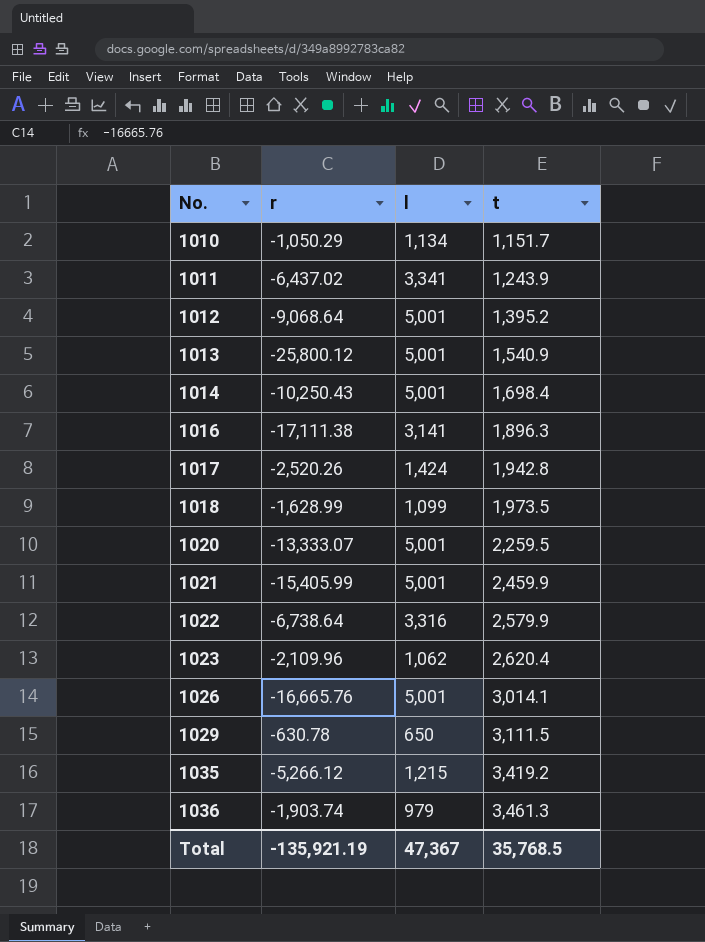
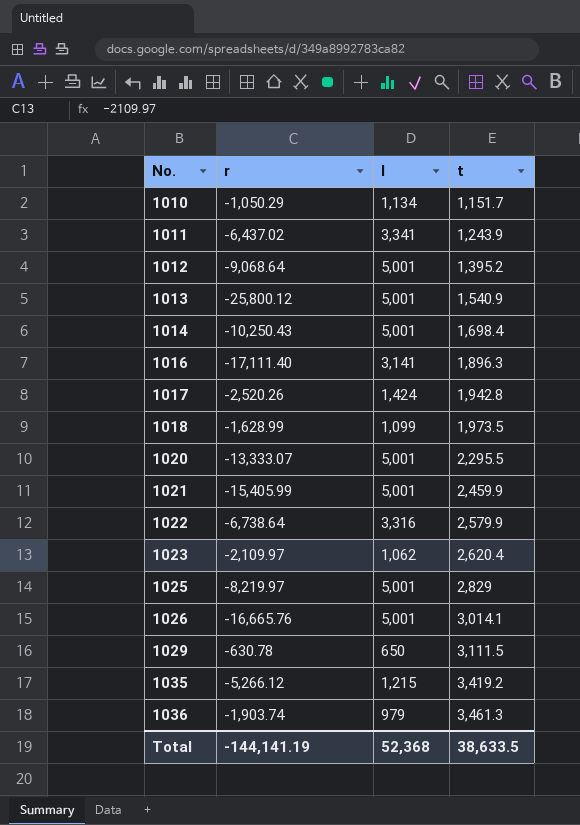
1016 | r: -17,111.38 -> -17,111.40
1020 | t: 2,259.5 -> 2,295.5
1023 | r: -2,109.96 -> -2,109.97
row 1025: none -> -8,219.97 | 5,001 | 2,829
Total | r: -135,921.19 -> -144,141.19
Total | l: 47,367 -> 52,368
Total | t: 35,768.5 -> 38,633.5

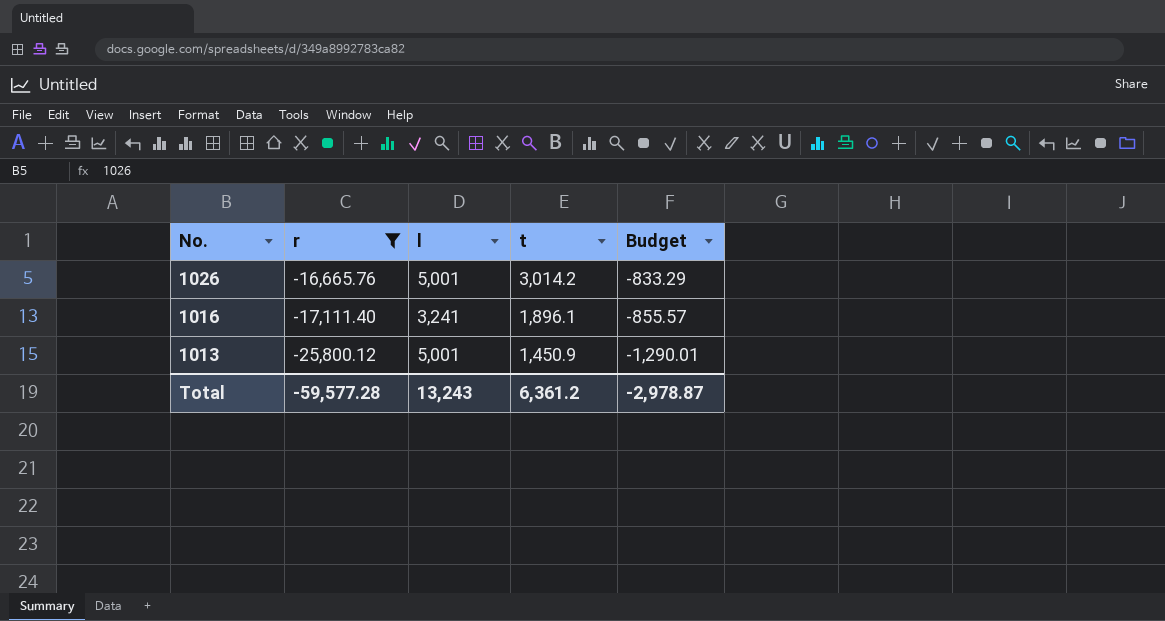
filter: none -> r <= -16,665.76
row order: No. ascending -> No. descending
column Budget | formula: none -> [r] * 0.05
1026 | t: 3,014.1 -> 3,014.2
1016 | l: 3,141 -> 3,241
1016 | t: 1,896.3 -> 1,896.1
1013 | t: 1,540.9 -> 1,450.9
Total | r: -144,141.19 -> -59,577.28
Total | l: 52,368 -> 13,243
Total | t: 38,633.5 -> 6,361.2

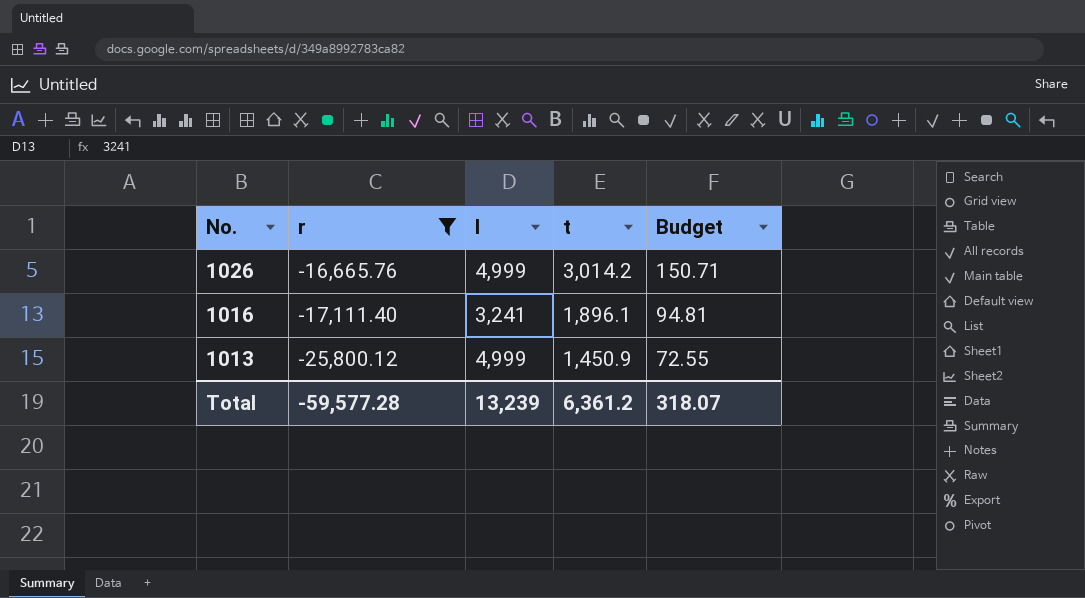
column Budget | formula: [r] * 0.05 -> [t] * 0.05
1026 | l: 5,001 -> 4,999
1013 | l: 5,001 -> 4,999
Total | l: 13,243 -> 13,239
Total | Budget: -2,978.87 -> 318.07

